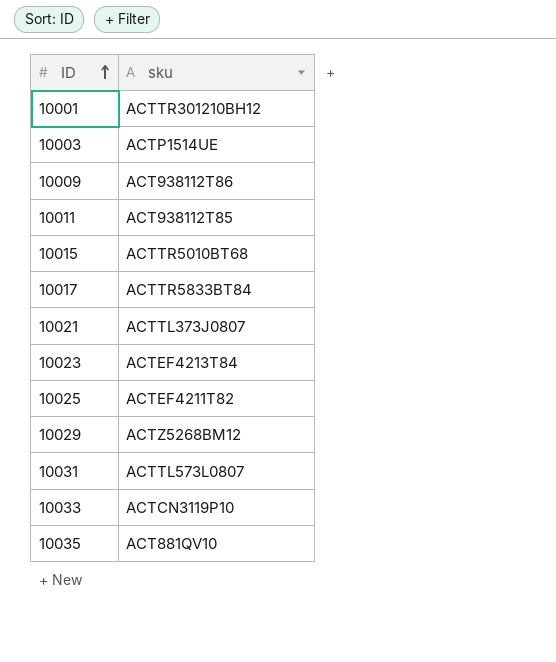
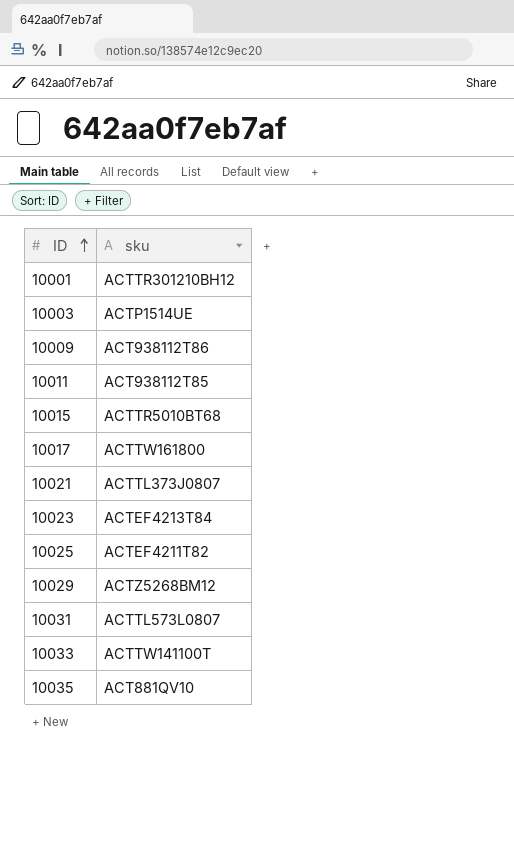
10017 | sku: ACTTR5833BT84 -> ACTTW161800
10033 | sku: ACTCN3119P10 -> ACTTW141100T

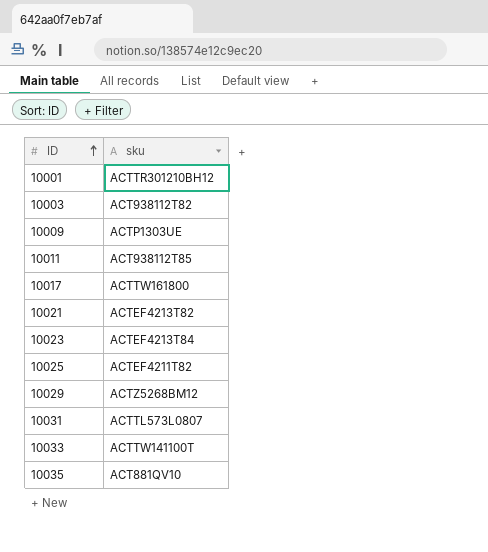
row 10015: ACTTR5010BT68 -> none
10003 | sku: ACTP1514UE -> ACT938112T82
10009 | sku: ACT938112T86 -> ACTP1303UE
10021 | sku: ACTTL373J0807 -> ACTEF4213T82

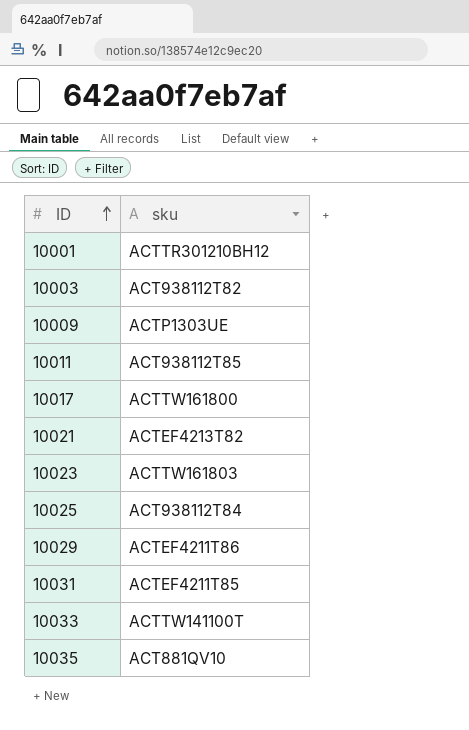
10023 | sku: ACTEF4213T84 -> ACTTW161803
10025 | sku: ACTEF4211T82 -> ACT938112T84
10029 | sku: ACTZ5268BM12 -> ACTEF4211T86
10031 | sku: ACTTL573L0807 -> ACTEF4211T85

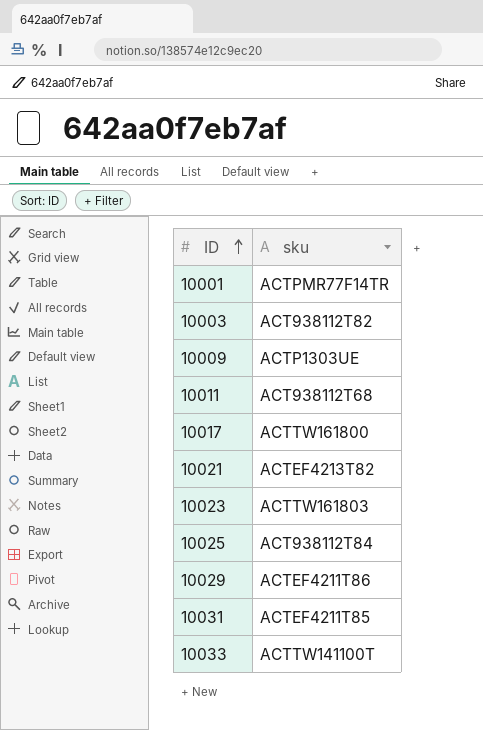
row 10035: ACT881QV10 -> none
10001 | sku: ACTTR301210BH12 -> ACTPMR77F14TR
10011 | sku: ACT938112T85 -> ACT938112T68

